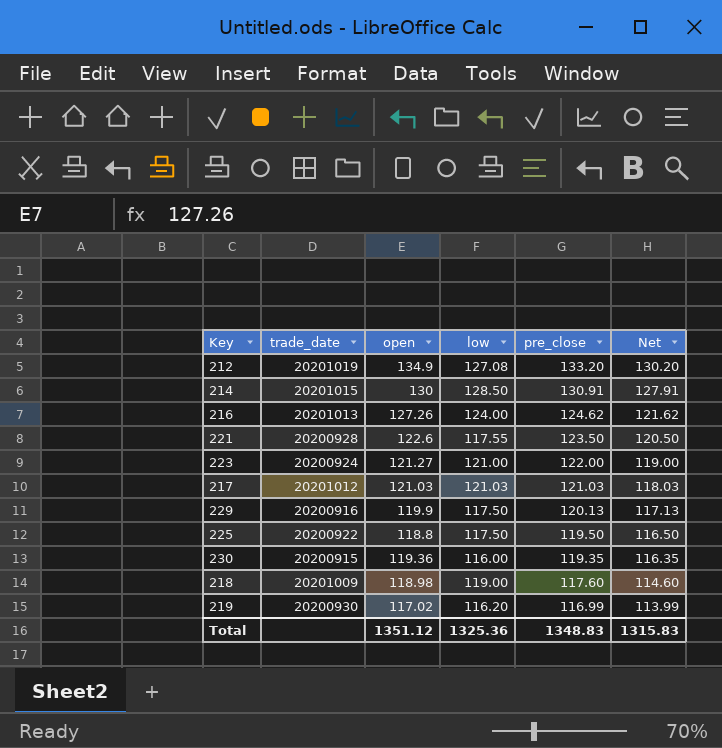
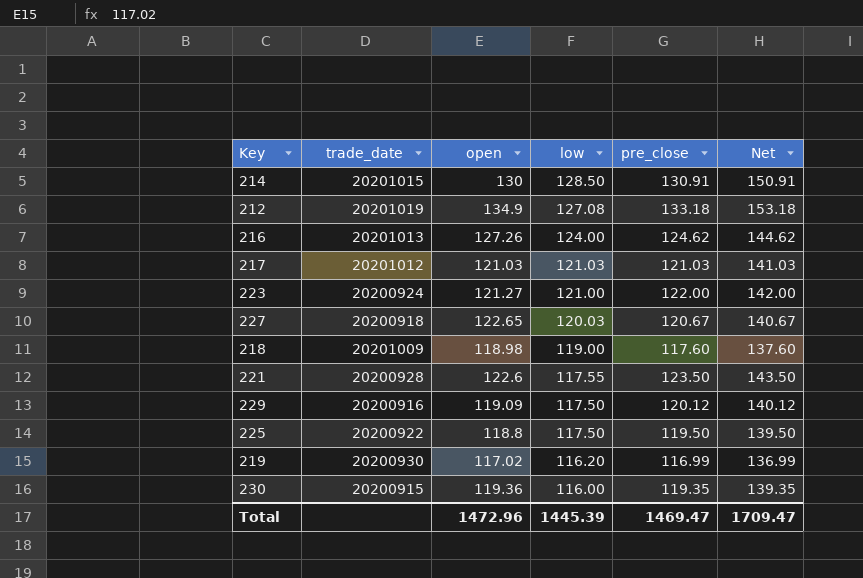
row order: pre_close descending -> low descending
column Net | formula: [pre_close] - 3 -> [pre_close] + 20
212 | pre_close: 133.20 -> 133.18
row 227: none -> 20200918 | 122.65 | 120.03 | 120.67 | 140.67
229 | open: 119.9 -> 119.09
229 | pre_close: 120.13 -> 120.12
Total | open: 1351.12 -> 1472.96
Total | low: 1325.36 -> 1445.39
Total | pre_close: 1348.83 -> 1469.47
Total | Net: 1315.83 -> 1709.47

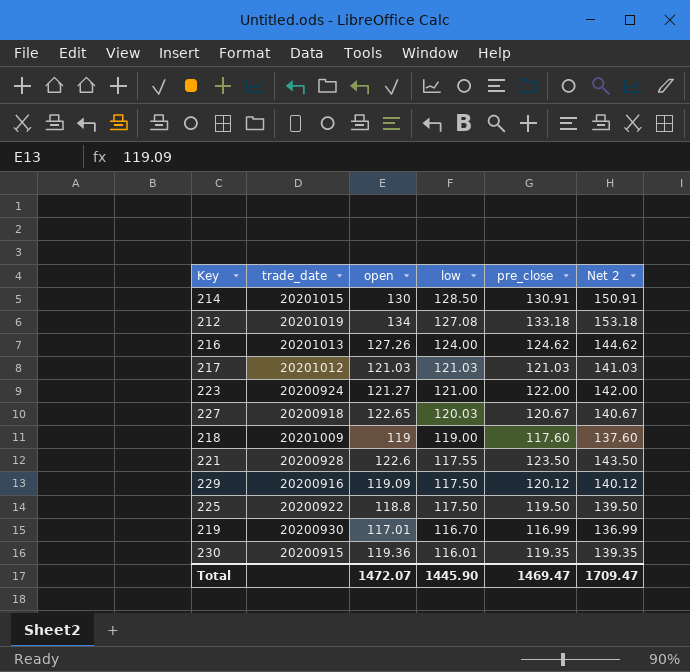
column name: Net -> Net 2
212 | open: 134.9 -> 134
218 | open: 118.98 -> 119
219 | open: 117.02 -> 117.01
219 | low: 116.20 -> 116.70
230 | low: 116.00 -> 116.01
Total | open: 1472.96 -> 1472.07
Total | low: 1445.39 -> 1445.90

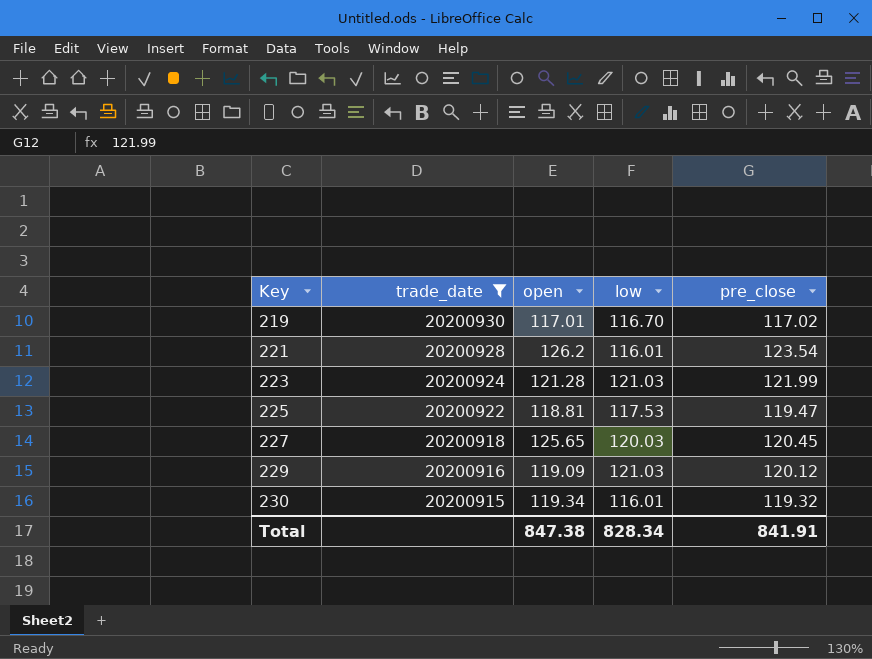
filter: none -> trade_date <= 20200930
row order: low descending -> Key ascending
column Net 2 | formula: [pre_close] + 20 -> none
219 | pre_close: 116.99 -> 117.02
221 | open: 122.6 -> 126.2
221 | low: 117.55 -> 116.01
221 | pre_close: 123.50 -> 123.54
223 | open: 121.27 -> 121.28
223 | low: 121.00 -> 121.03
223 | pre_close: 122.00 -> 121.99
225 | open: 118.8 -> 118.81
225 | low: 117.50 -> 117.53
225 | pre_close: 119.50 -> 119.47
227 | open: 122.65 -> 125.65
227 | pre_close: 120.67 -> 120.45
229 | low: 117.50 -> 121.03
230 | open: 119.36 -> 119.34
230 | pre_close: 119.35 -> 119.32
Total | open: 1472.07 -> 847.38
Total | low: 1445.90 -> 828.34
Total | pre_close: 1469.47 -> 841.91

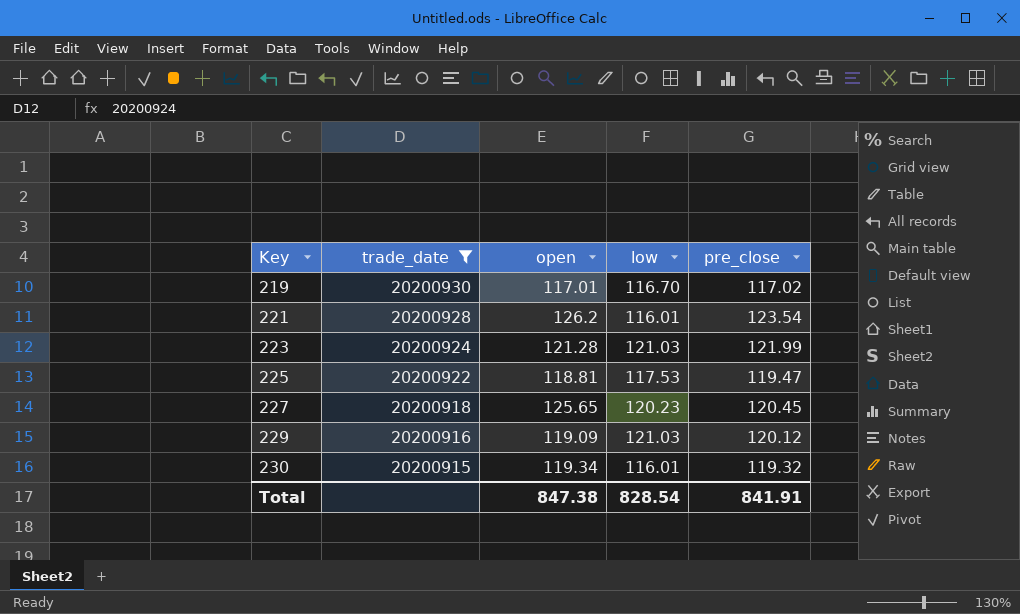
227 | low: 120.03 -> 120.23
Total | low: 828.34 -> 828.54

